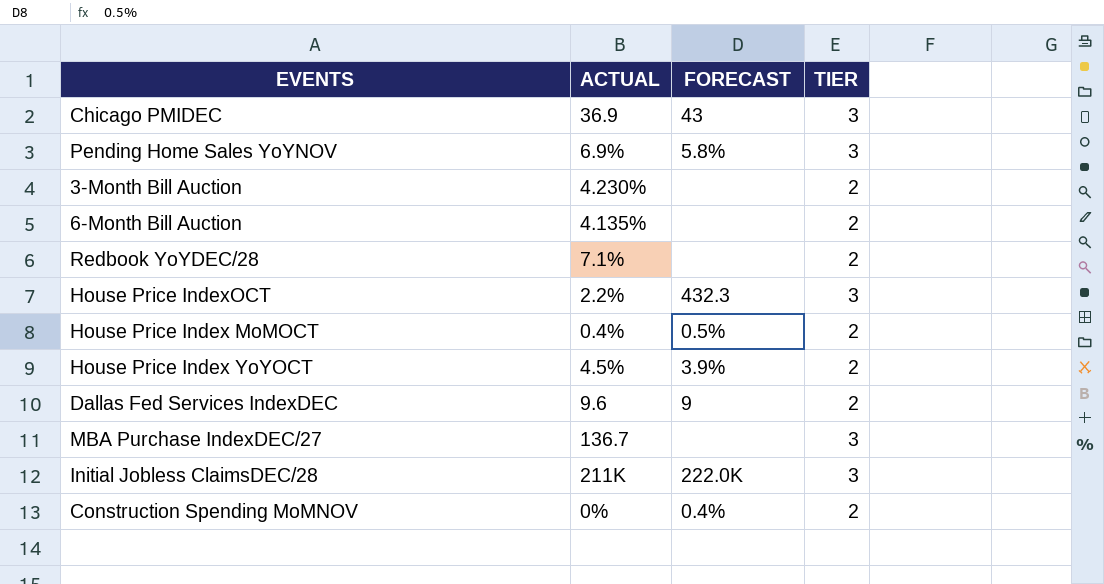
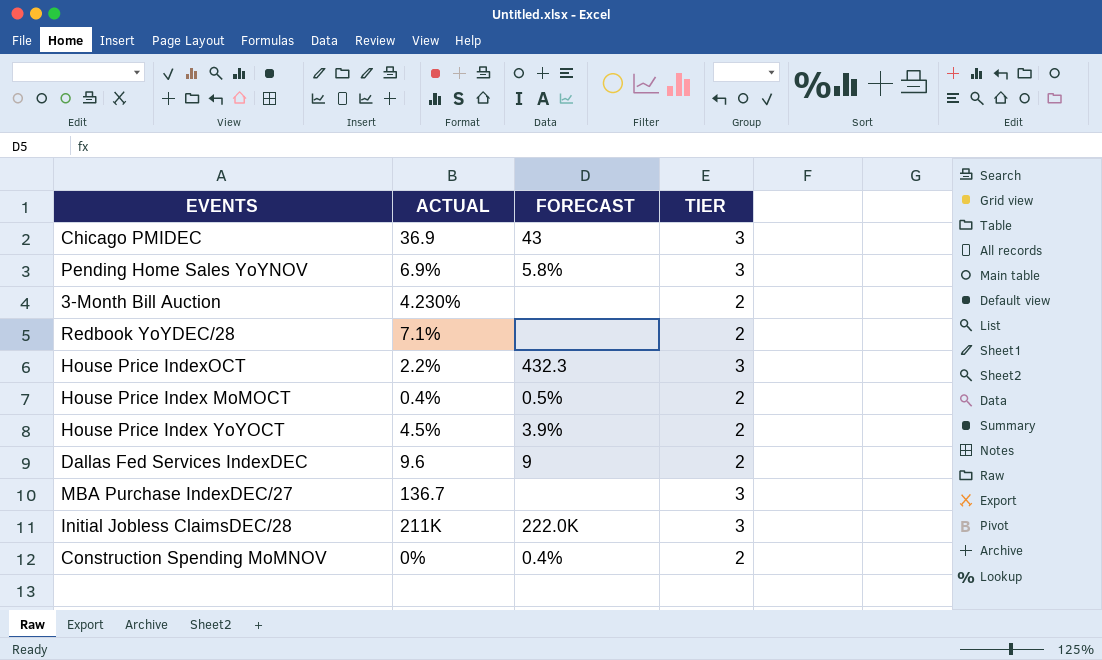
row 6-Month Bill Auction: 4.135% | none | 2 -> none

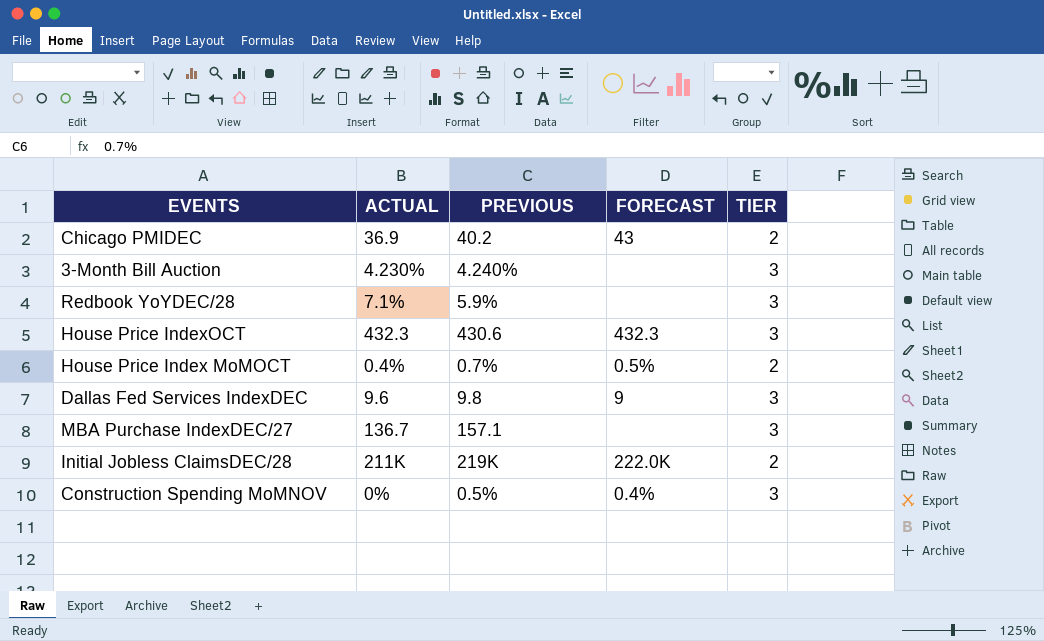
column PREVIOUS | position: none -> 3
row Pending Home Sales YoYNOV: 6.9% | 5.8% | 3 -> none
row House Price Index YoYOCT: 4.5% | 3.9% | 2 -> none
Chicago PMIDEC | TIER: 3 -> 2
3-Month Bill Auction | TIER: 2 -> 3
Redbook YoYDEC/28 | TIER: 2 -> 3
House Price IndexOCT | ACTUAL: 2.2% -> 432.3
Dallas Fed Services IndexDEC | TIER: 2 -> 3
Initial Jobless ClaimsDEC/28 | TIER: 3 -> 2
Construction Spending MoMNOV | TIER: 2 -> 3

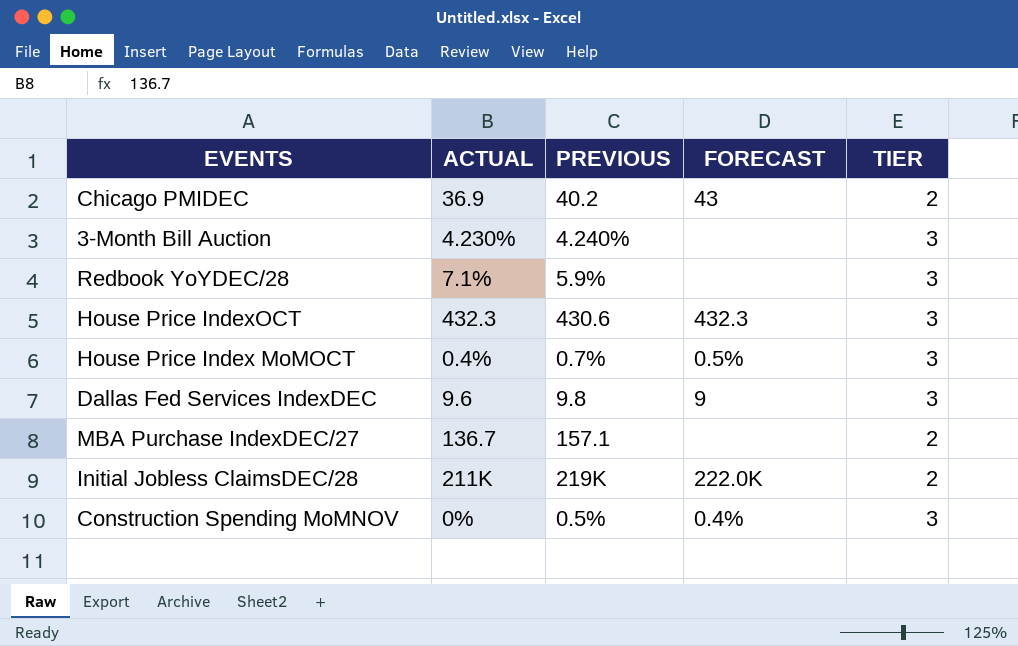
House Price Index MoMOCT | TIER: 2 -> 3
MBA Purchase IndexDEC/27 | TIER: 3 -> 2

